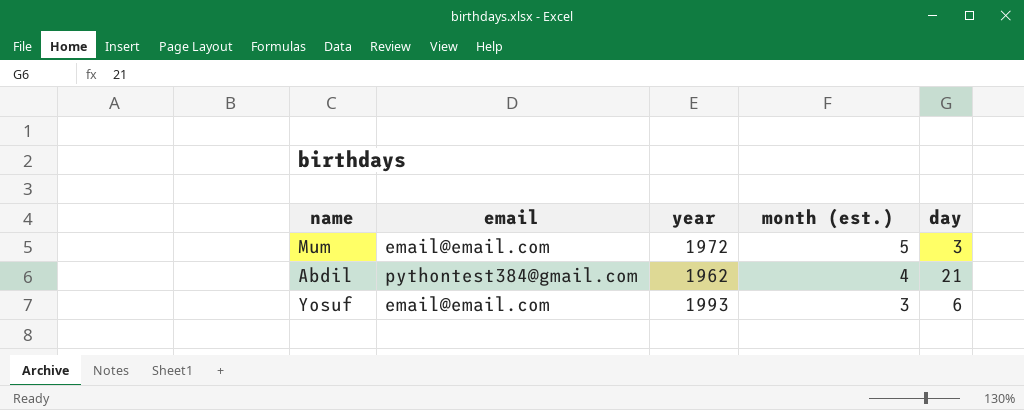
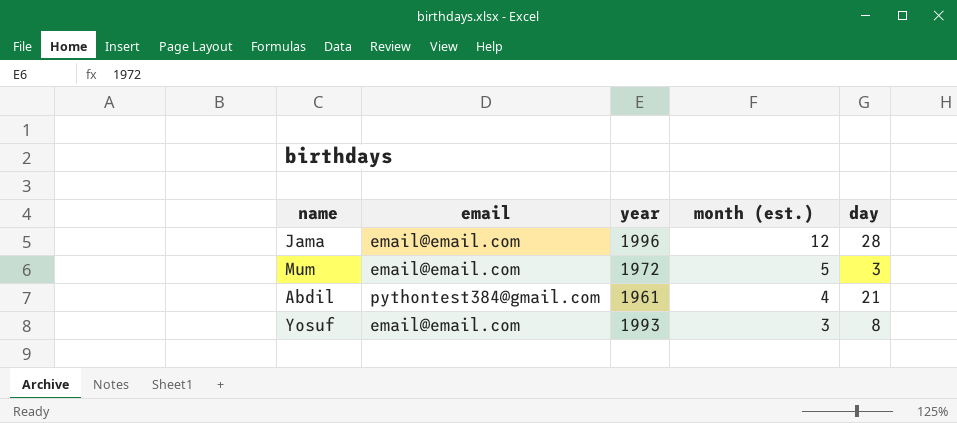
row Jama: none -> email@email.com | 1996 | 12 | 28
Abdil | year: 1962 -> 1961
Yosuf | day: 6 -> 8

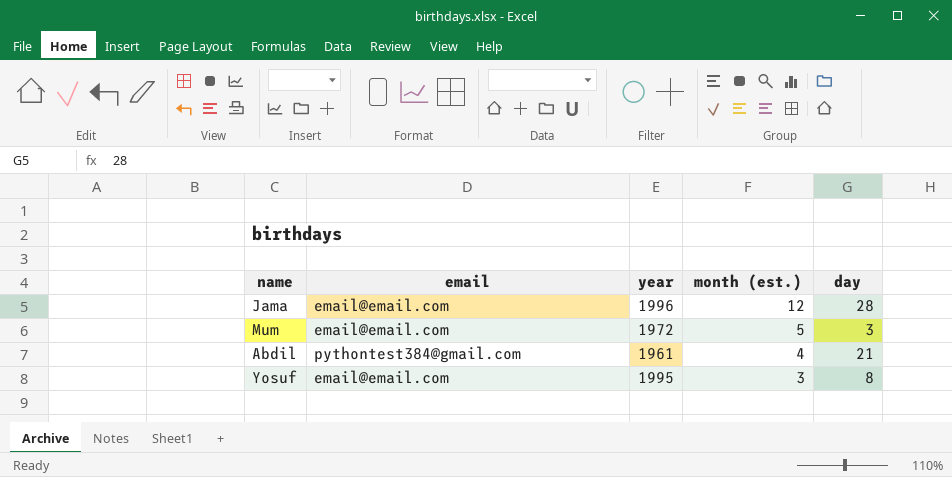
Yosuf | year: 1993 -> 1995

